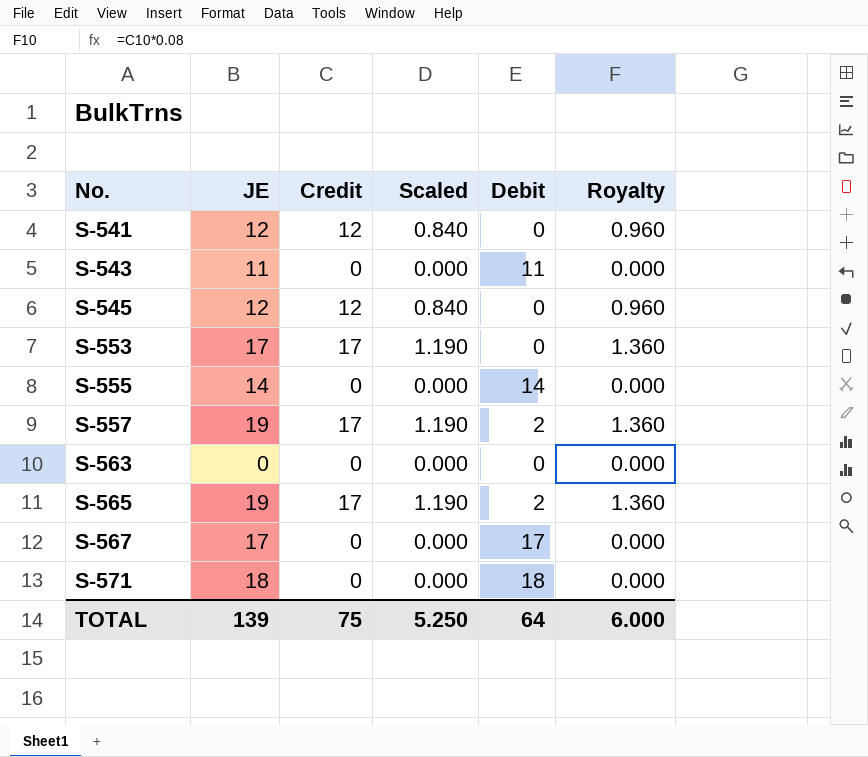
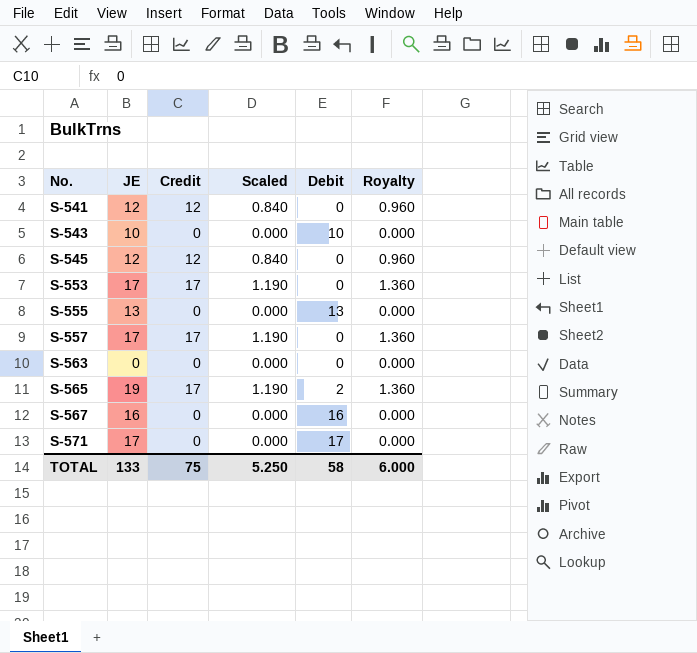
S-543 | JE: 11 -> 10
S-543 | Debit: 11 -> 10
S-555 | JE: 14 -> 13
S-555 | Debit: 14 -> 13
S-557 | JE: 19 -> 17
S-557 | Debit: 2 -> 0
S-567 | JE: 17 -> 16
S-567 | Debit: 17 -> 16
S-571 | JE: 18 -> 17
S-571 | Debit: 18 -> 17
TOTAL | JE: 139 -> 133
TOTAL | Debit: 64 -> 58

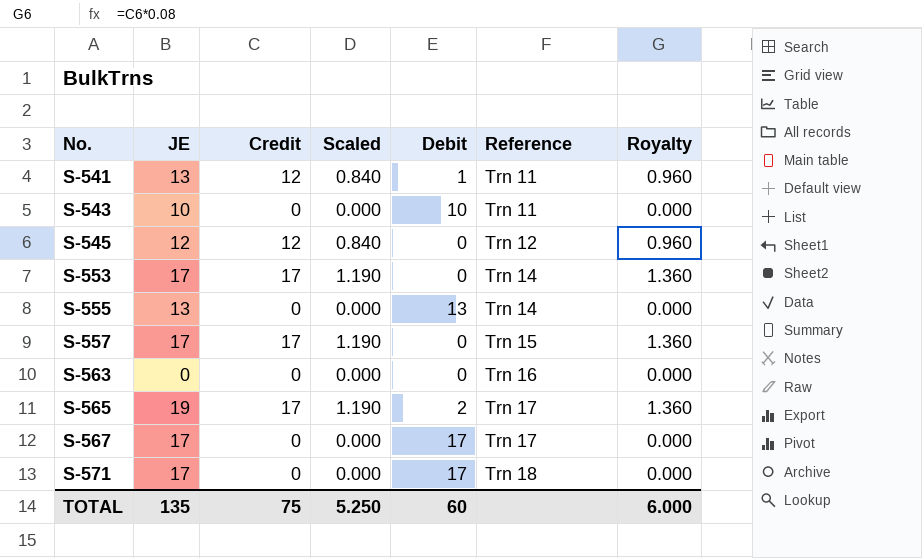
column Reference | position: none -> 6
S-541 | JE: 12 -> 13
S-541 | Debit: 0 -> 1
S-567 | JE: 16 -> 17
S-567 | Debit: 16 -> 17
TOTAL | JE: 133 -> 135
TOTAL | Debit: 58 -> 60

